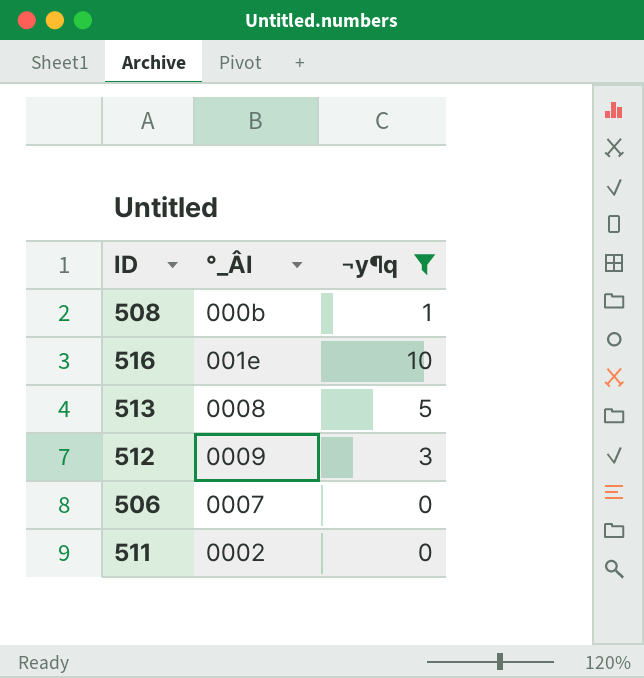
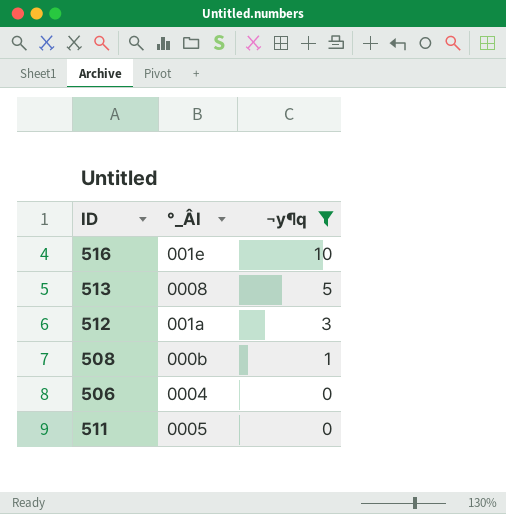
row order: none -> ¬y¶q descending
512 | °_ÂI: 0009 -> 001a
506 | °_ÂI: 0007 -> 0004
511 | °_ÂI: 0002 -> 0005

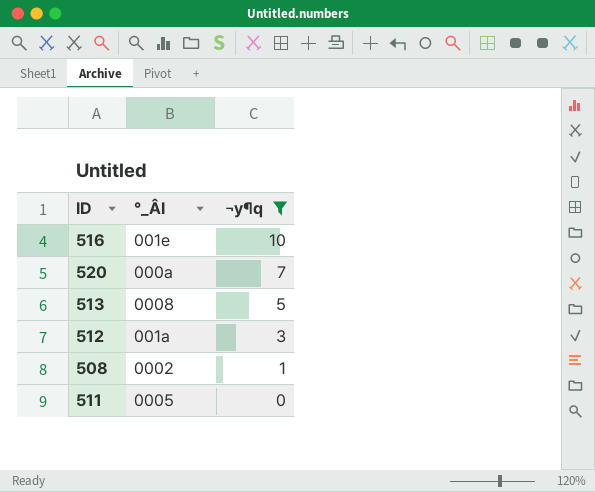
row 506: 0004 | 0 -> none
row 520: none -> 000a | 7
508 | °_ÂI: 000b -> 0002

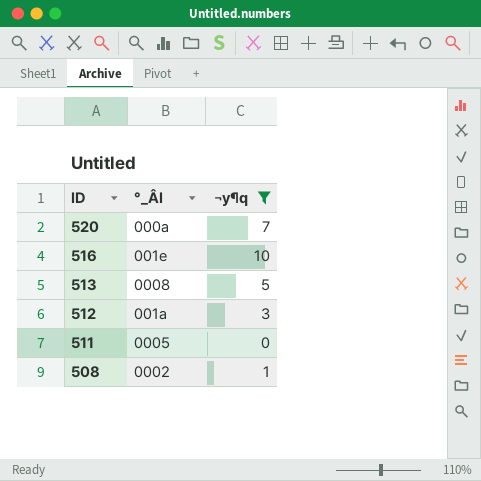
row order: ¬y¶q descending -> ID descending

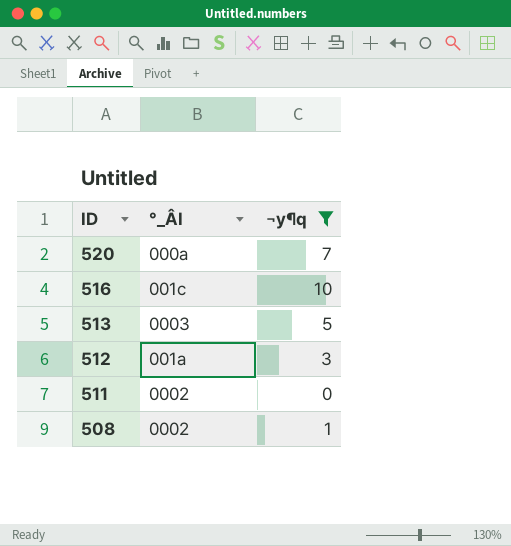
516 | °_ÂI: 001e -> 001c
513 | °_ÂI: 0008 -> 0003
511 | °_ÂI: 0005 -> 0002

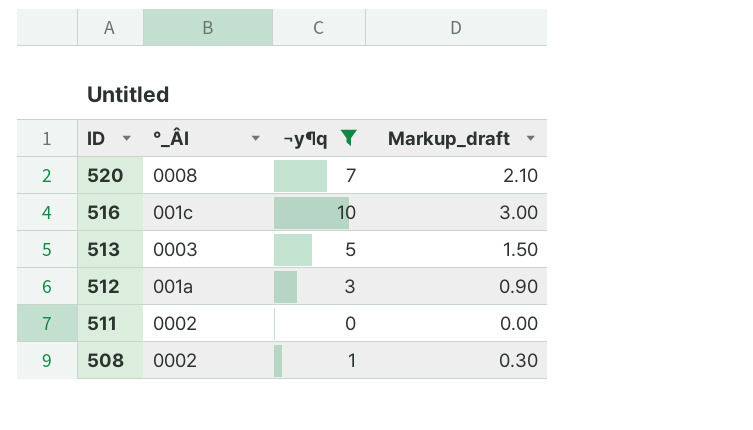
column Markup_draft | formula: none -> [¬y¶q] * 0.3
520 | °_ÂI: 000a -> 0008

